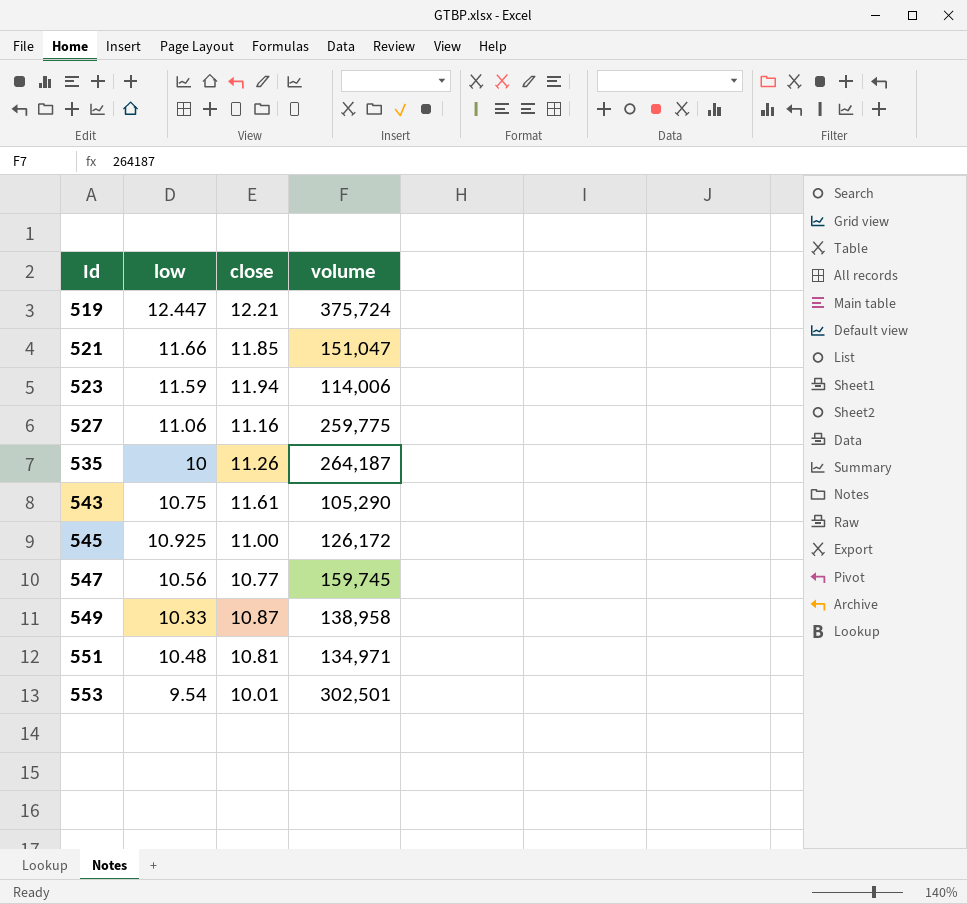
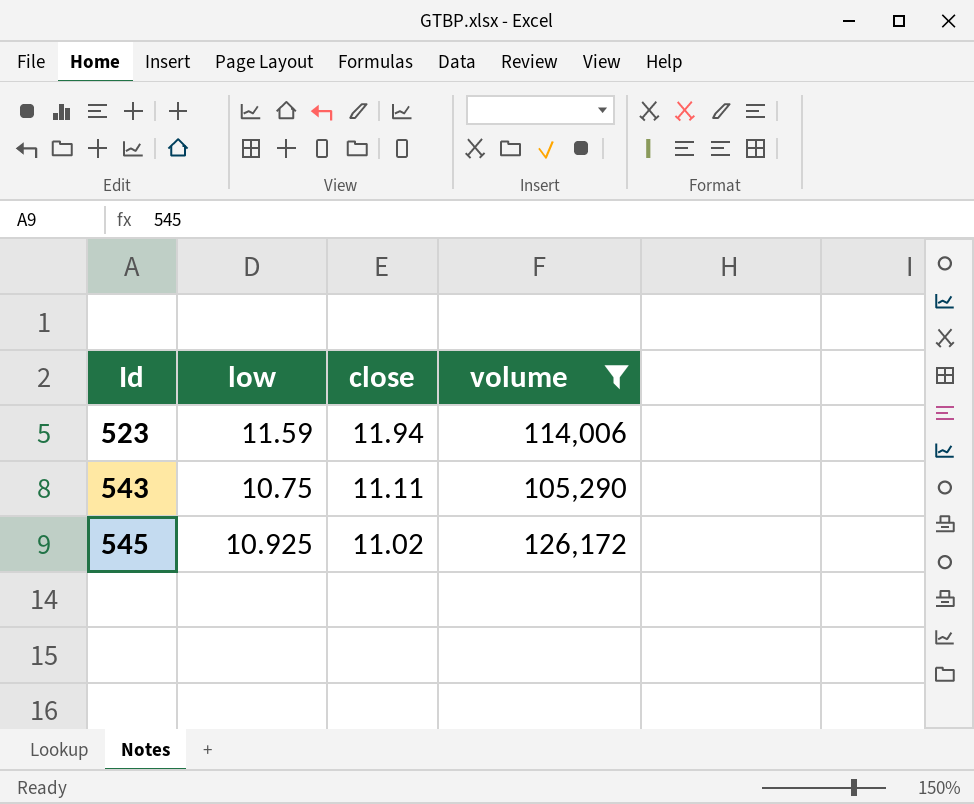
filter: none -> volume <= 126,172
543 | close: 11.61 -> 11.11
545 | close: 11.00 -> 11.02

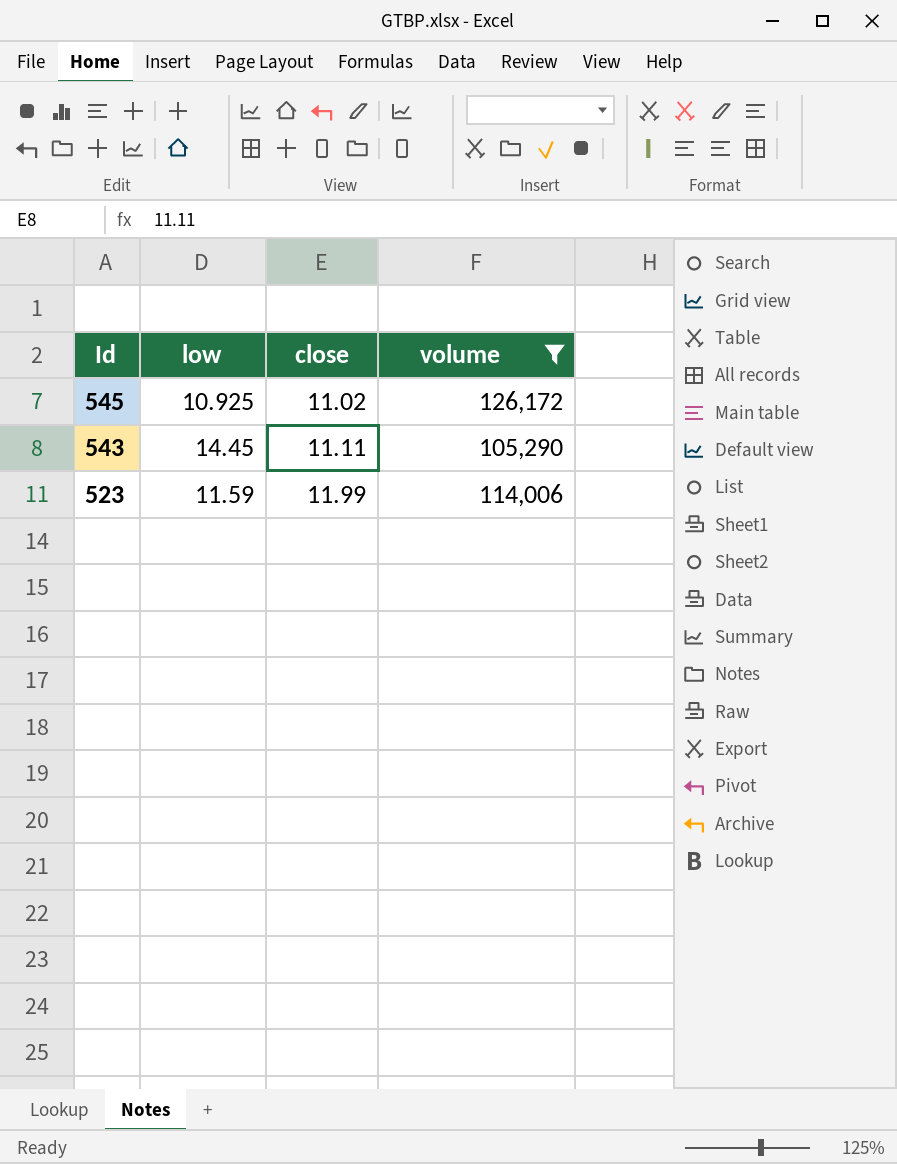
row order: Id ascending -> Id descending
543 | low: 10.75 -> 14.45
523 | close: 11.94 -> 11.99

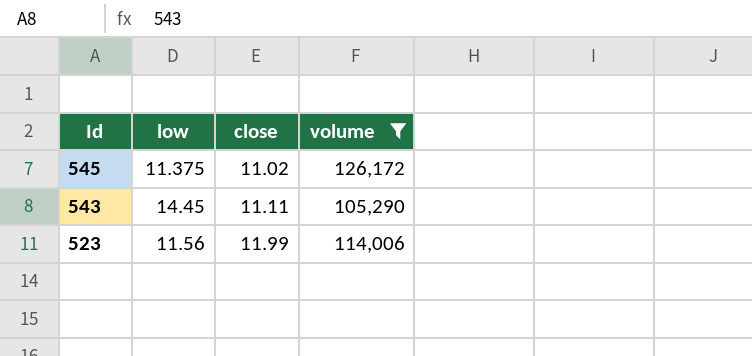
545 | low: 10.925 -> 11.375
523 | low: 11.59 -> 11.56

